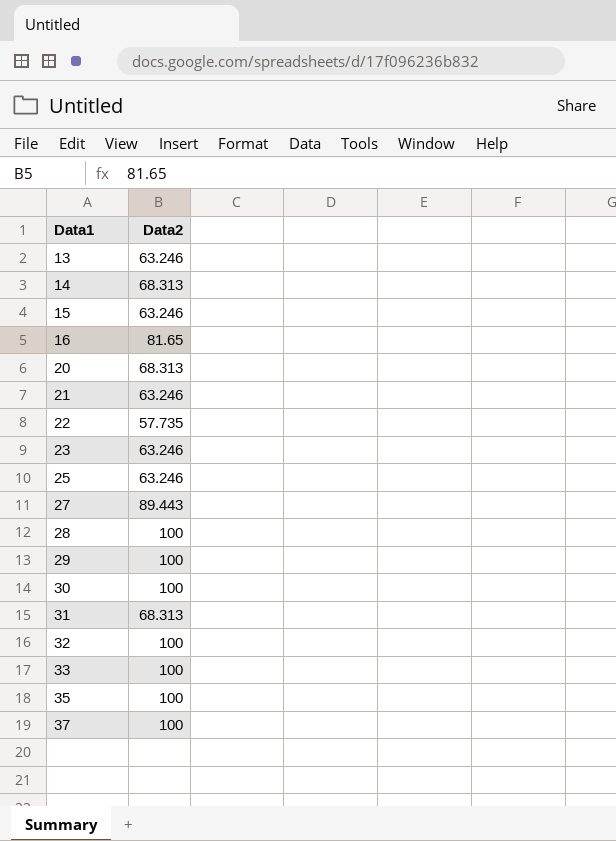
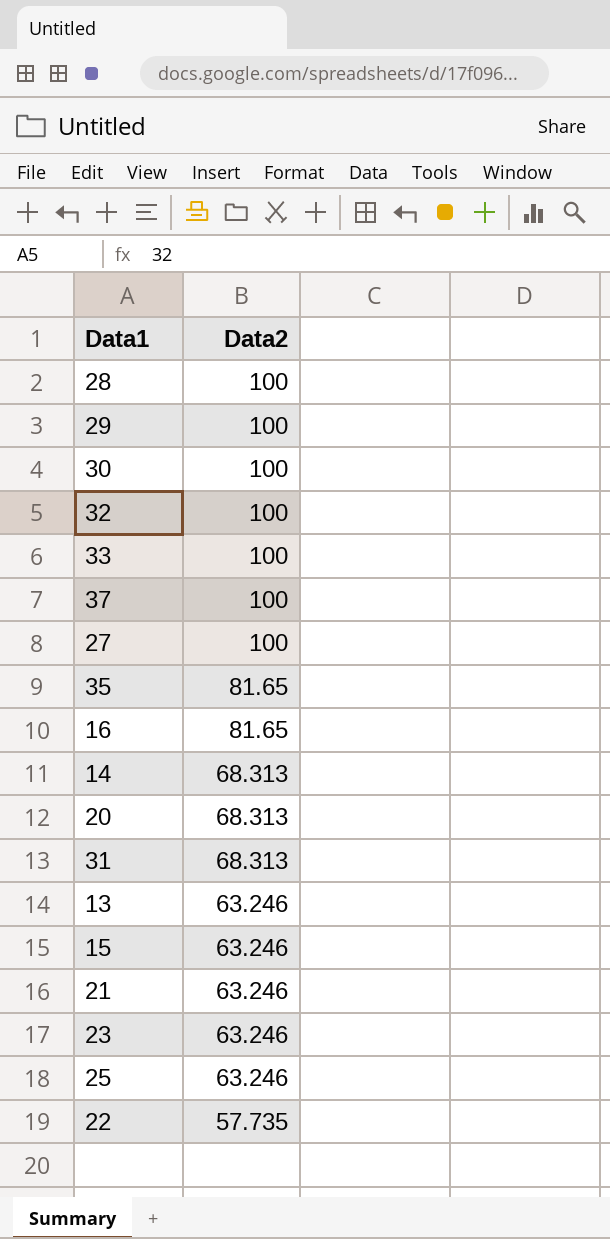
row order: Data1 ascending -> Data2 descending
27 | Data2: 89.443 -> 100
35 | Data2: 100 -> 81.65

